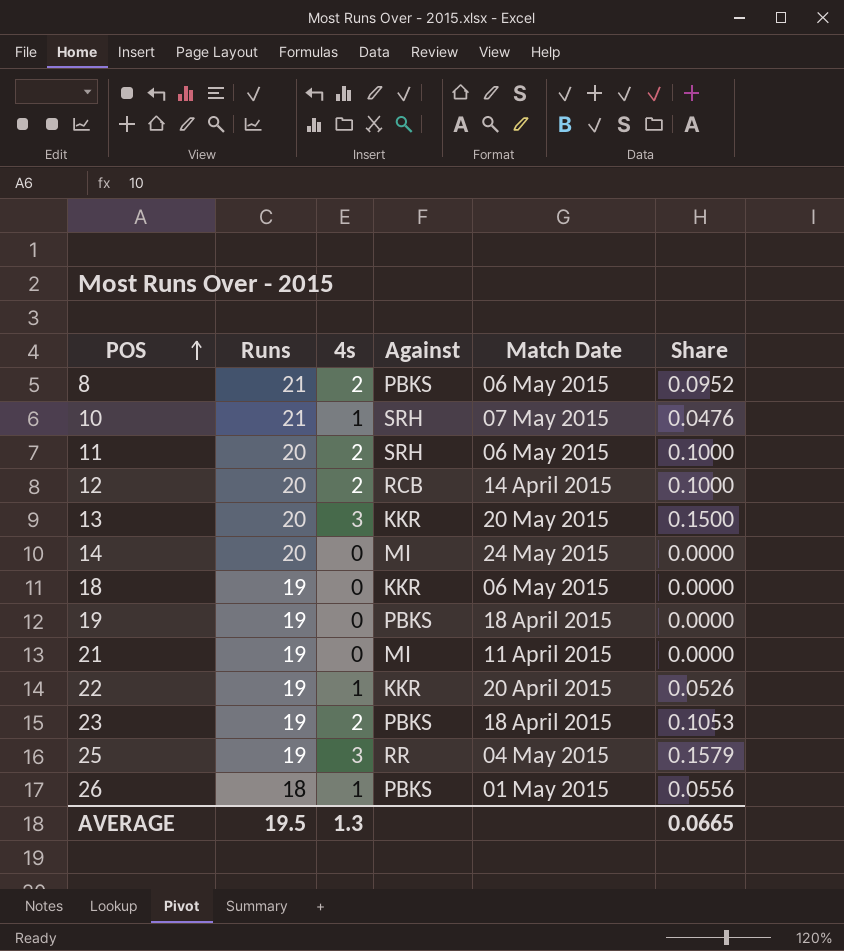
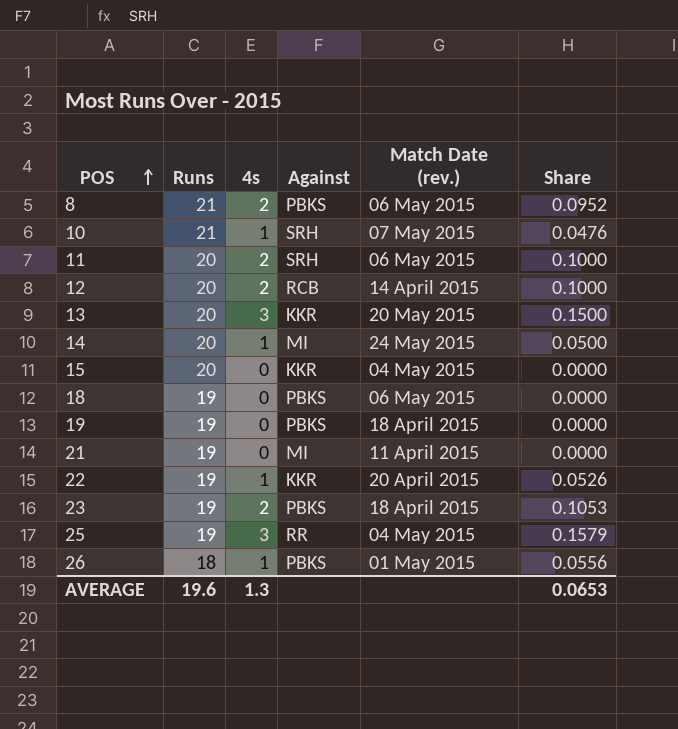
column name: Match Date -> Match Date (rev.)
14 | 4s: 0 -> 1
14 | Share: 0.0000 -> 0.0500
row 15: none -> 20 | 0 | KKR | 04 May 2015 | 0.0000
18 | Against: KKR -> PBKS
AVERAGE | Runs: 19.5 -> 19.6
AVERAGE | Share: 0.0665 -> 0.0653

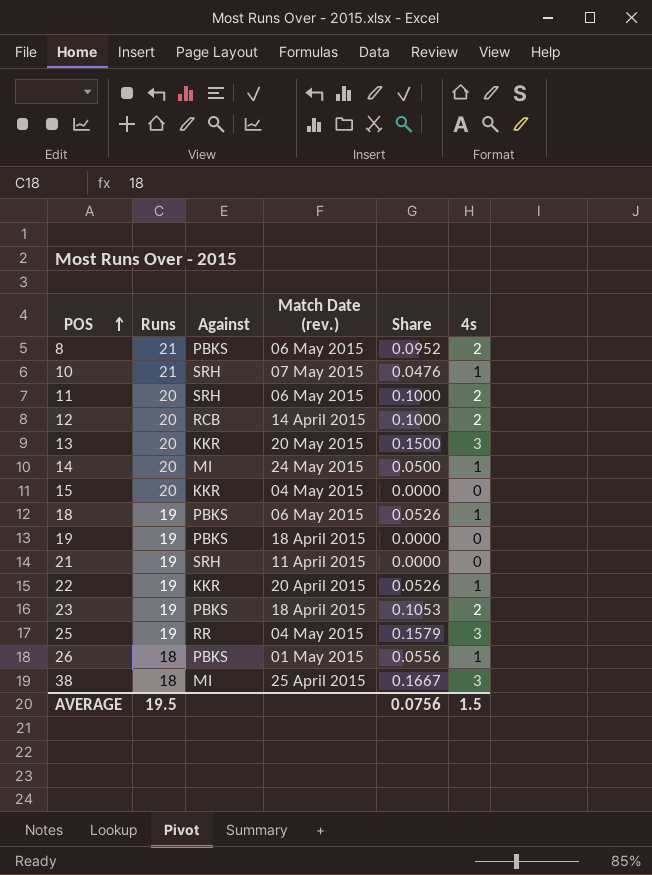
column 4s | position: 3 -> 6
18 | Share: 0.0000 -> 0.0526
18 | 4s: 0 -> 1
21 | Against: MI -> SRH
row 38: none -> 18 | MI | 25 April 2015 | 0.1667 | 3
AVERAGE | Runs: 19.6 -> 19.5
AVERAGE | Share: 0.0653 -> 0.0756
AVERAGE | 4s: 1.3 -> 1.5

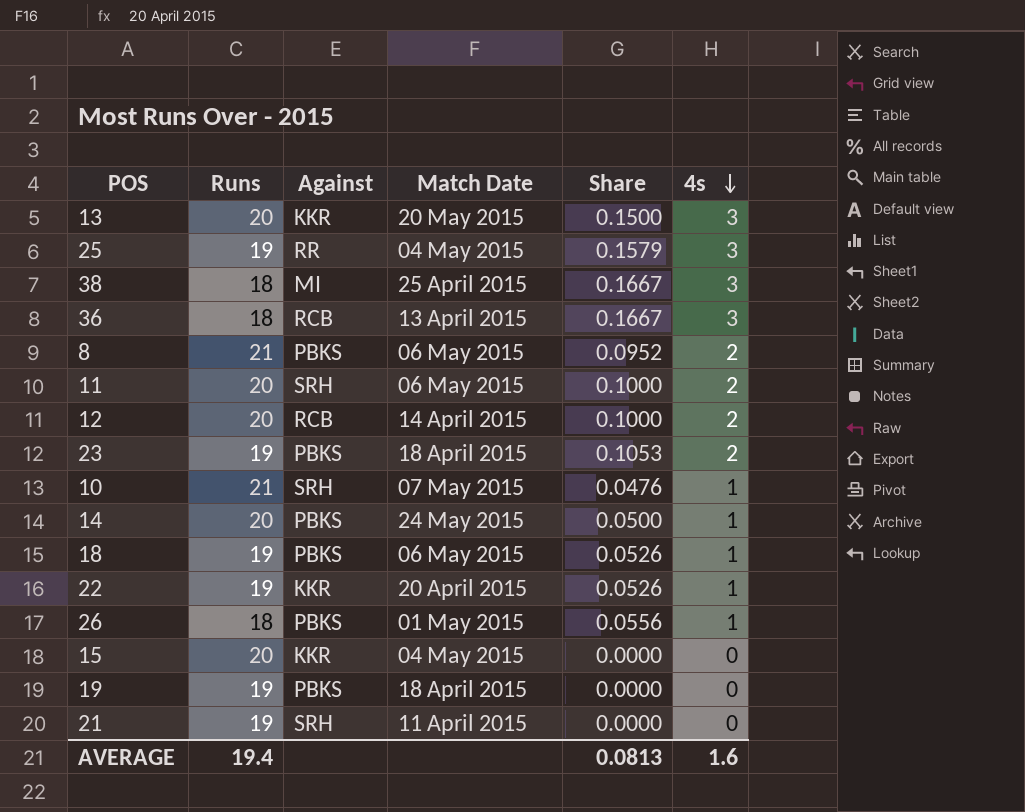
row order: POS ascending -> 4s descending
column name: Match Date (rev.) -> Match Date
row 36: none -> 18 | RCB | 13 April 2015 | 0.1667 | 3
14 | Against: MI -> PBKS
AVERAGE | Runs: 19.5 -> 19.4
AVERAGE | Share: 0.0756 -> 0.0813
AVERAGE | 4s: 1.5 -> 1.6

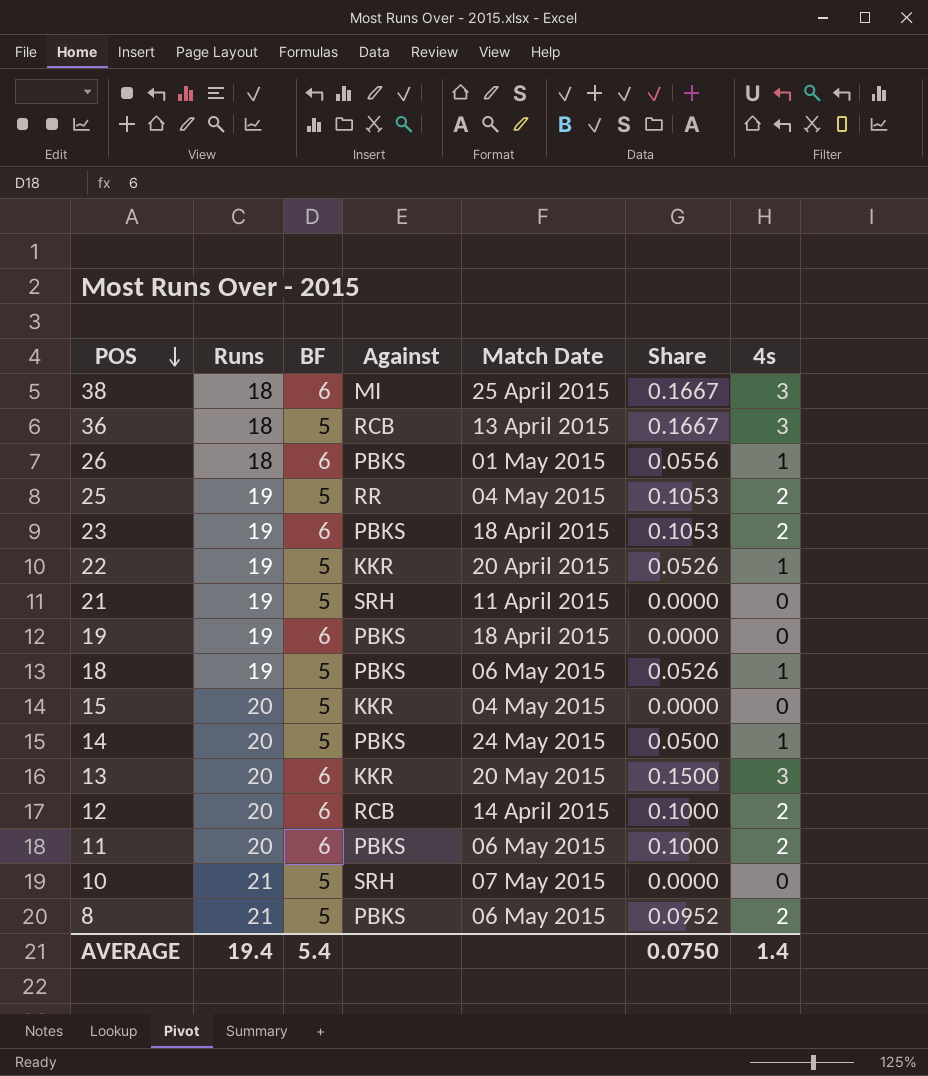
row order: 4s descending -> POS descending
column BF | position: none -> 3
25 | Share: 0.1579 -> 0.1053
25 | 4s: 3 -> 2
11 | Against: SRH -> PBKS
10 | Share: 0.0476 -> 0.0000
10 | 4s: 1 -> 0
AVERAGE | Share: 0.0813 -> 0.0750
AVERAGE | 4s: 1.6 -> 1.4

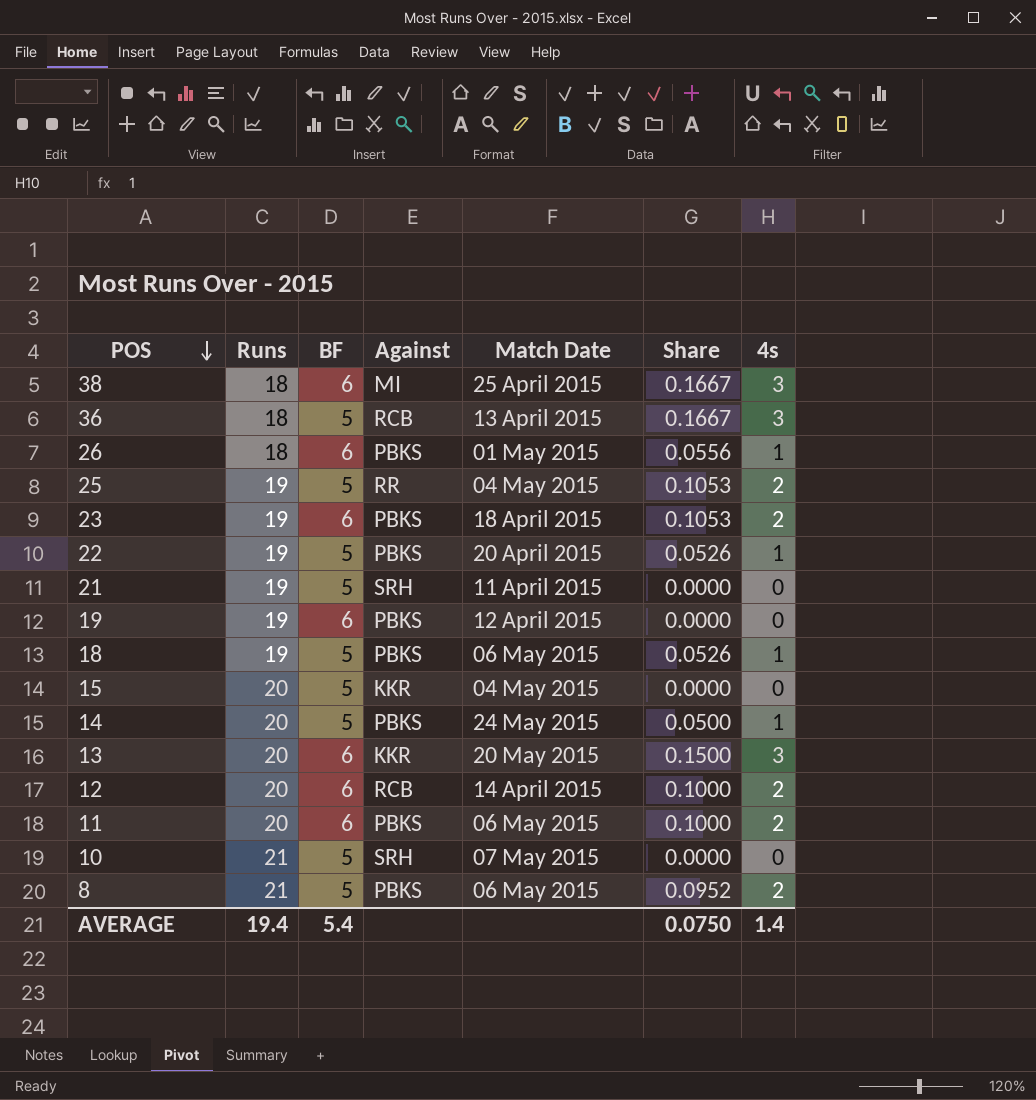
22 | Against: KKR -> PBKS
19 | Match Date: 18 April 2015 -> 12 April 2015

